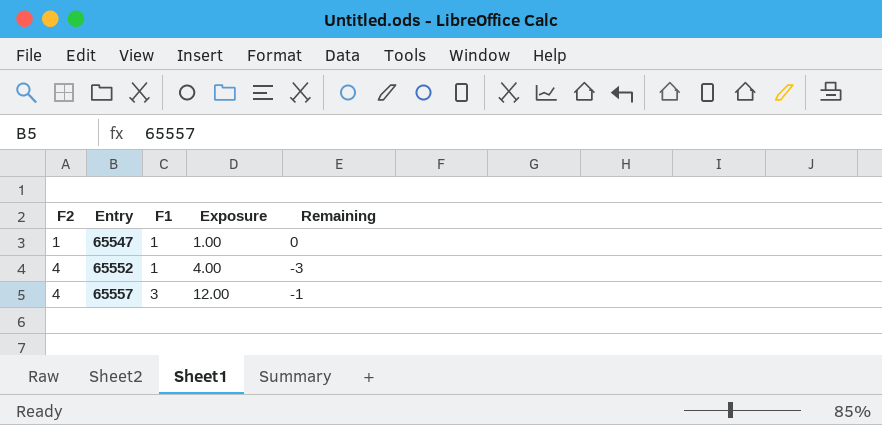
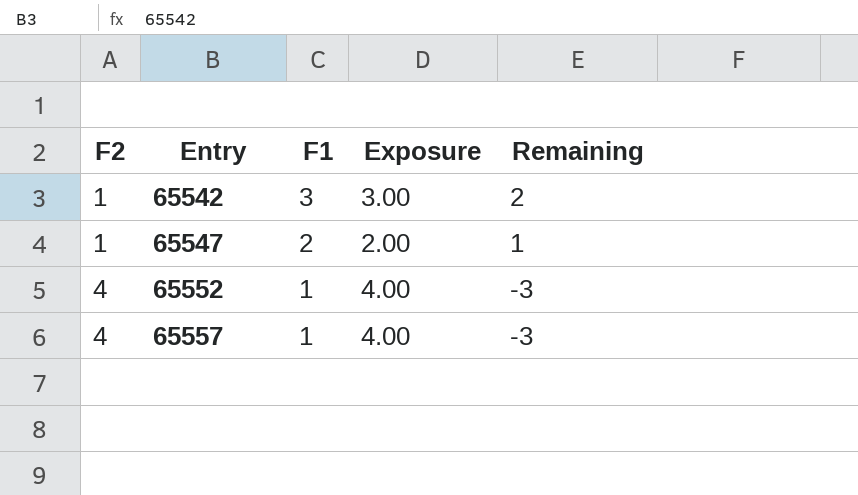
row 65542: none -> 1 | 3 | 3.00 | 2
65547 | F1: 1 -> 2
65547 | Exposure: 1.00 -> 2.00
65547 | Remaining: 0 -> 1
65557 | F1: 3 -> 1
65557 | Exposure: 12.00 -> 4.00
65557 | Remaining: -1 -> -3

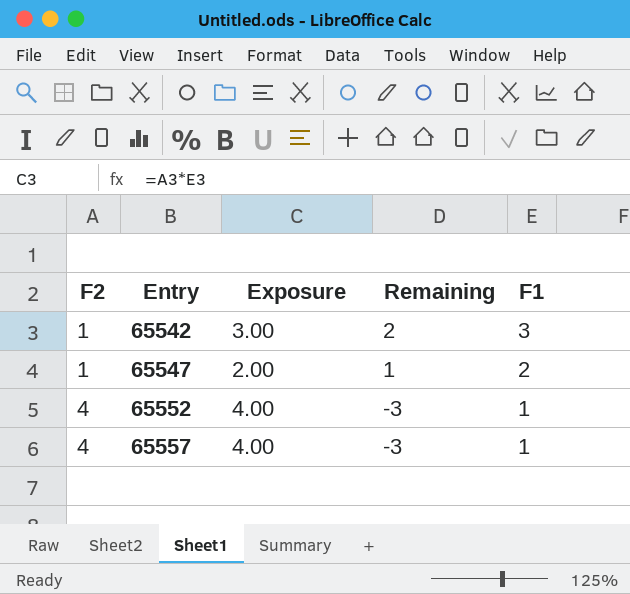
column F1 | position: 3 -> 5

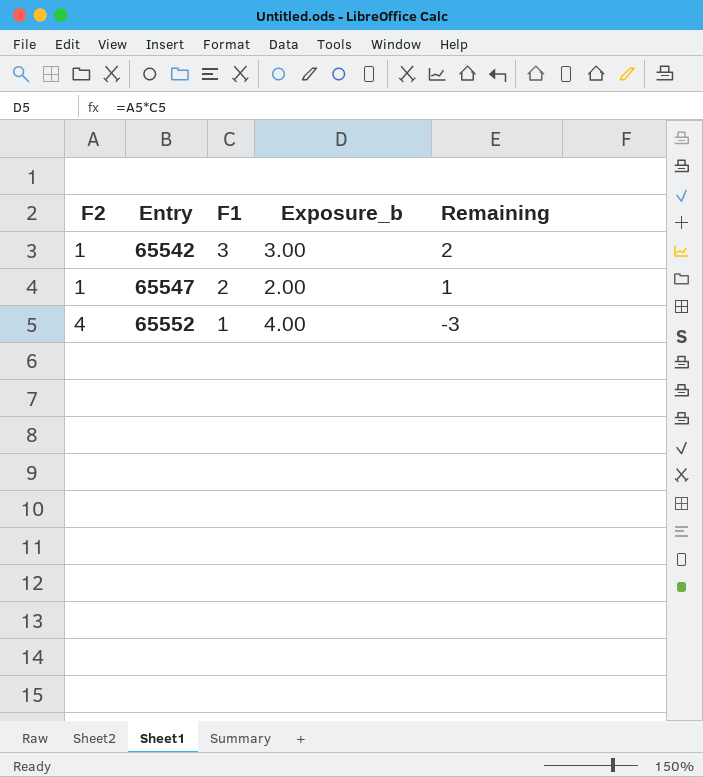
column F1 | position: 5 -> 3
column name: Exposure -> Exposure_b
row 65557: 4 | 4.00 | -3 | 1 -> none

